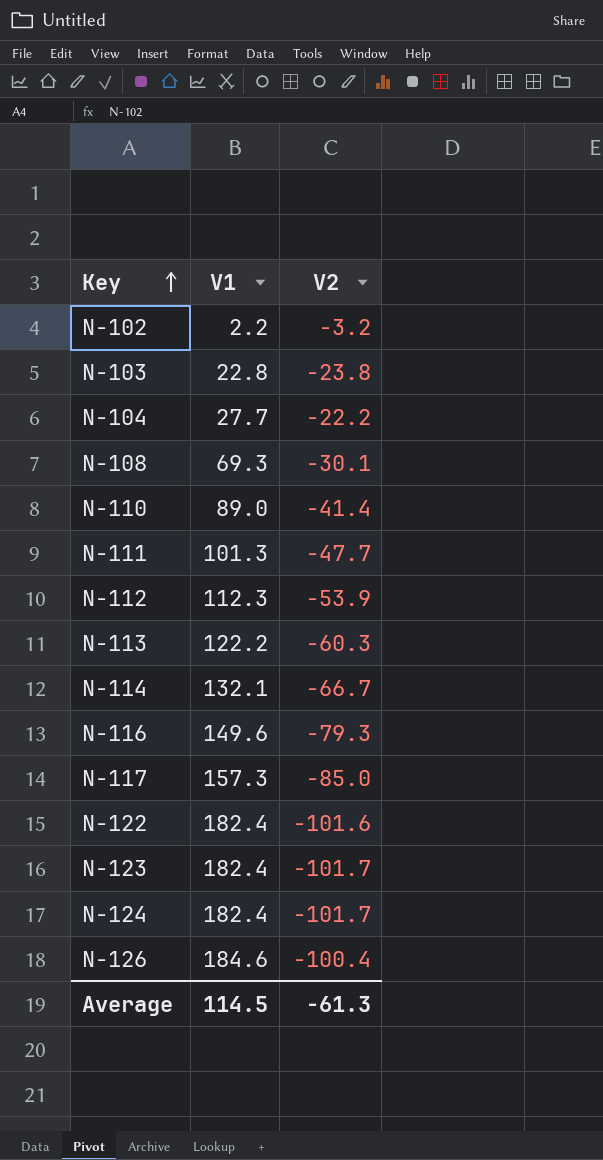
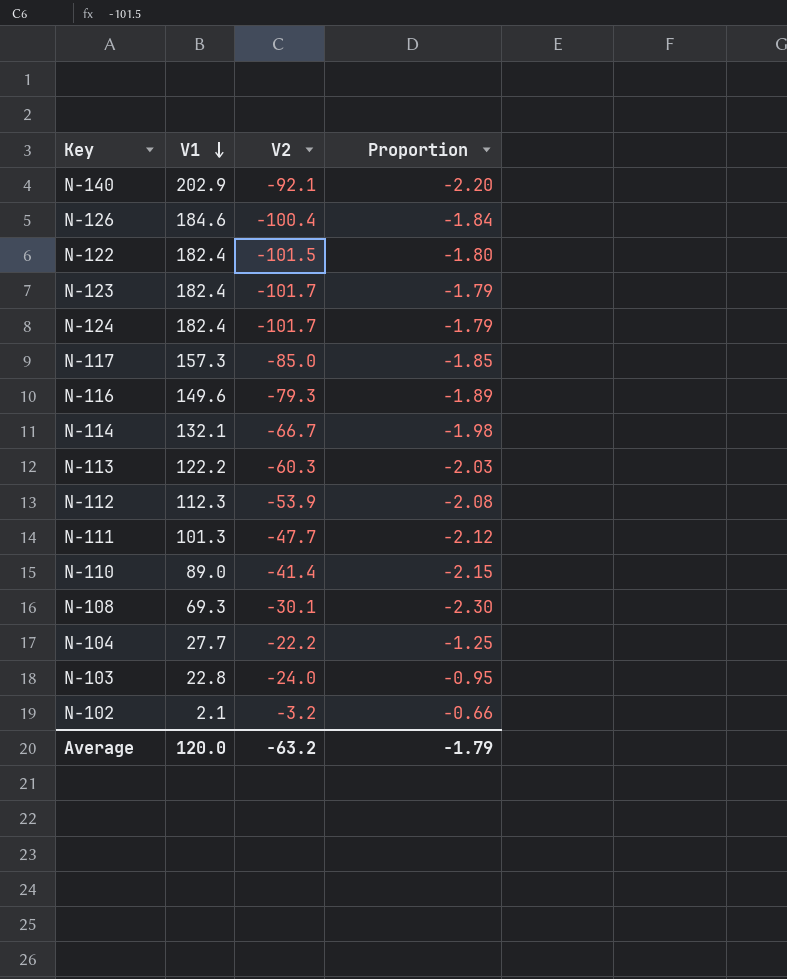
row order: Key ascending -> V1 descending
column Proportion | formula: none -> [V1] / [V2]
row N-140: none -> 202.9 | -92.1 | -2.20
N-122 | V2: -101.6 -> -101.5
N-103 | V2: -23.8 -> -24.0
N-102 | V1: 2.2 -> 2.1
Average | V1: 114.5 -> 120.0
Average | V2: -61.3 -> -63.2

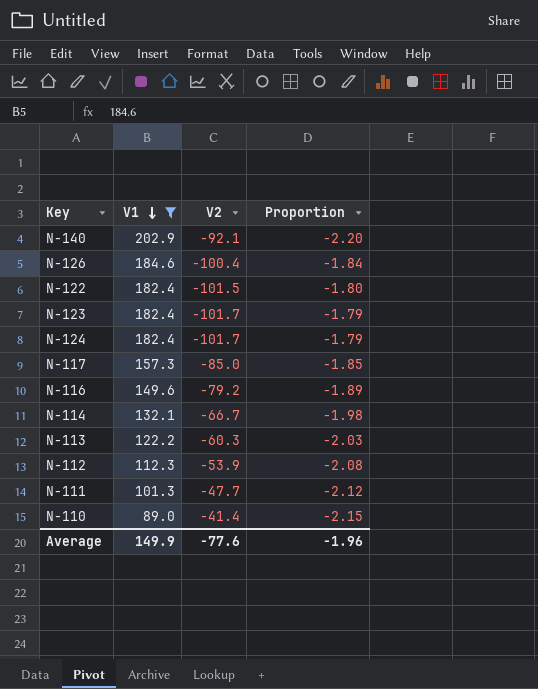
filter: none -> V1 >= 89.0
N-116 | V2: -79.3 -> -79.2
Average | V1: 120.0 -> 149.9
Average | V2: -63.2 -> -77.6
Average | Proportion: -1.79 -> -1.96

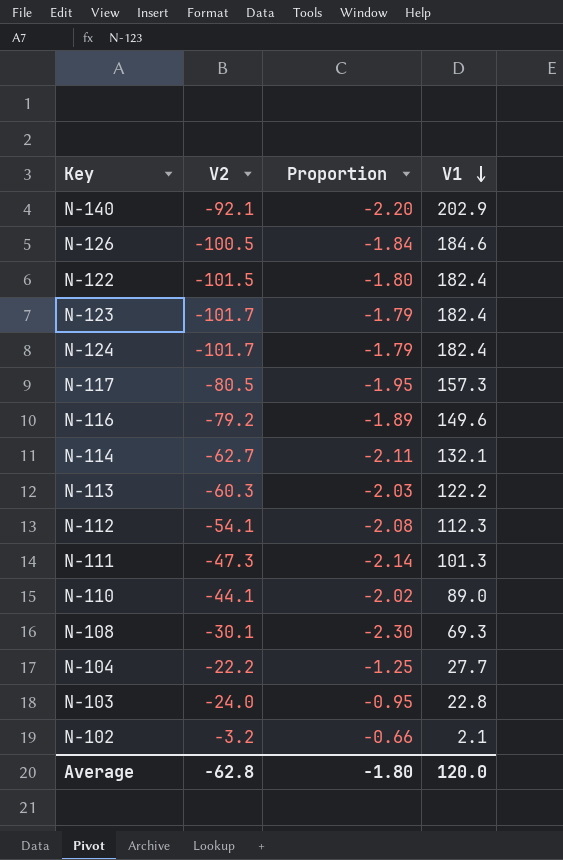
filter: V1 >= 89.0 -> none
column V1 | position: 2 -> 4
N-126 | V2: -100.4 -> -100.5
N-117 | V2: -85.0 -> -80.5
N-117 | Proportion: -1.85 -> -1.95
N-114 | V2: -66.7 -> -62.7
N-114 | Proportion: -1.98 -> -2.11
N-112 | V2: -53.9 -> -54.1
N-111 | V2: -47.7 -> -47.3
N-111 | Proportion: -2.12 -> -2.14
N-110 | V2: -41.4 -> -44.1
N-110 | Proportion: -2.15 -> -2.02
Average | V2: -77.6 -> -62.8
Average | Proportion: -1.96 -> -1.80
Average | V1: 149.9 -> 120.0

